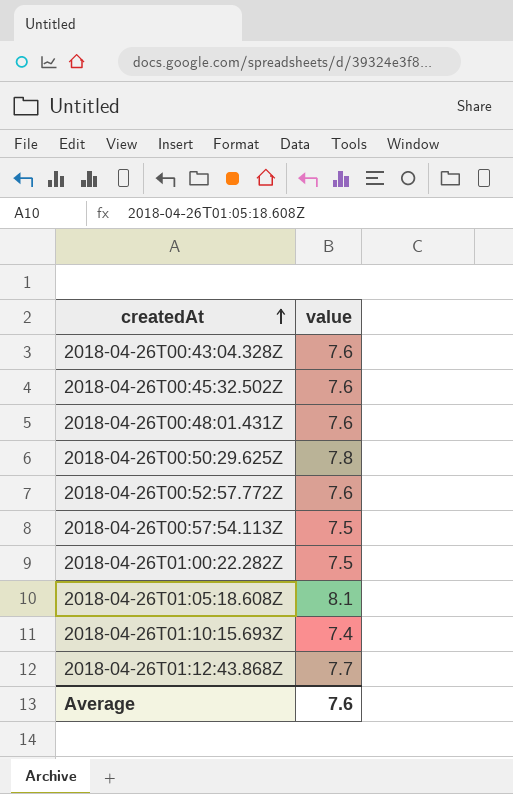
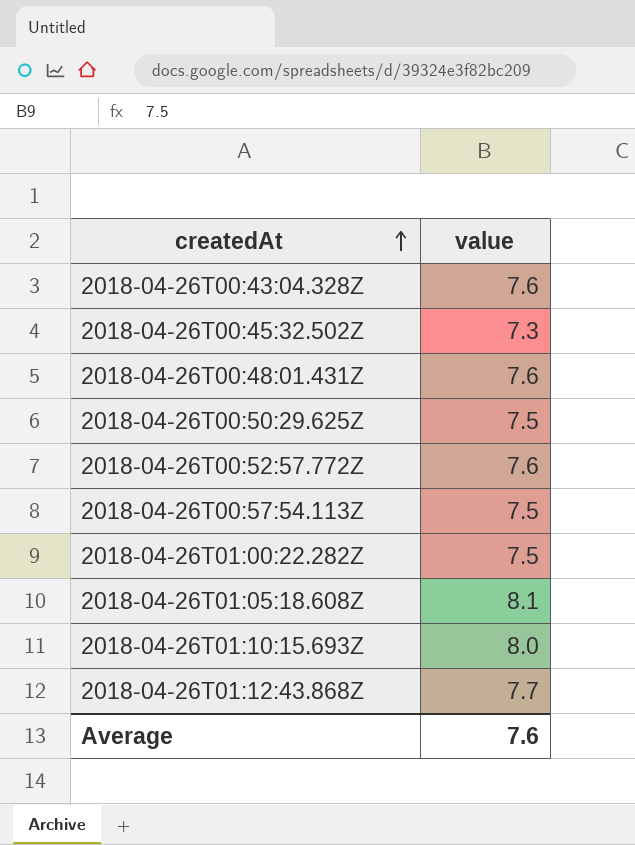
2018-04-26T00:45:32.502Z | value: 7.6 -> 7.3
2018-04-26T00:50:29.625Z | value: 7.8 -> 7.5
2018-04-26T01:10:15.693Z | value: 7.4 -> 8.0

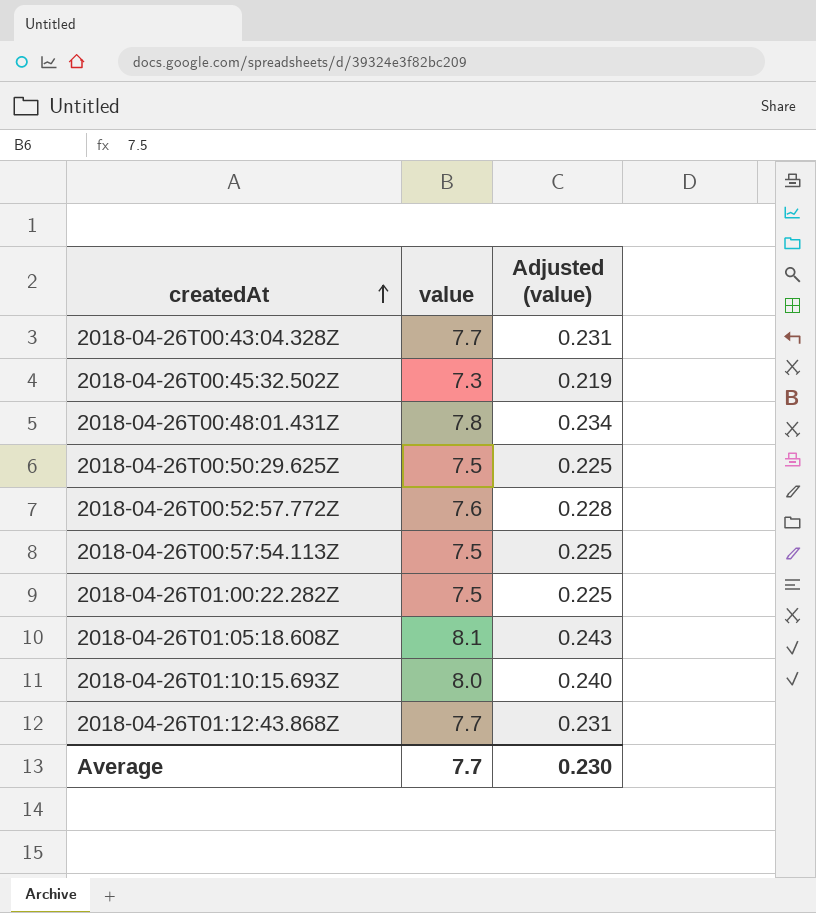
column Adjusted (value) | formula: none -> [value] * 0.03
2018-04-26T00:43:04.328Z | value: 7.6 -> 7.7
2018-04-26T00:48:01.431Z | value: 7.6 -> 7.8
Average | value: 7.6 -> 7.7

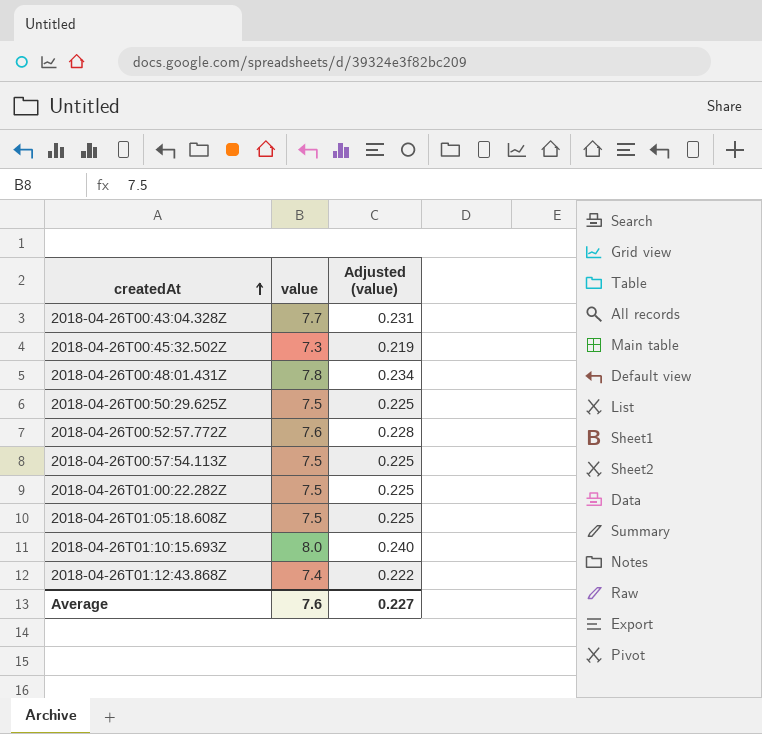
2018-04-26T01:05:18.608Z | value: 8.1 -> 7.5
2018-04-26T01:05:18.608Z | Adjusted (value): 0.243 -> 0.225
2018-04-26T01:12:43.868Z | value: 7.7 -> 7.4
2018-04-26T01:12:43.868Z | Adjusted (value): 0.231 -> 0.222
Average | value: 7.7 -> 7.6
Average | Adjusted (value): 0.230 -> 0.227

